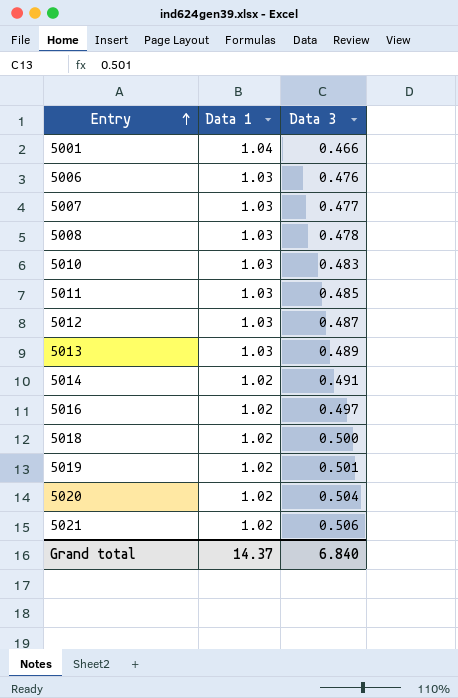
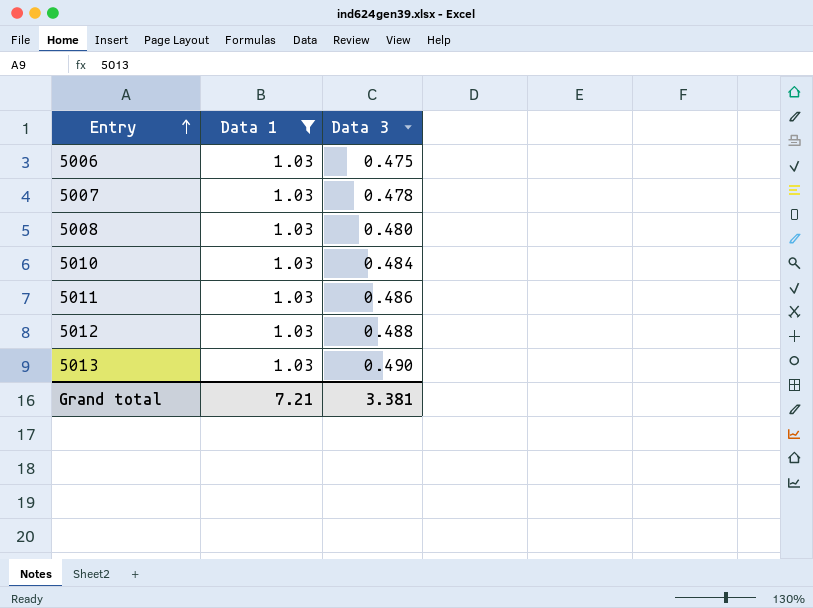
filter: none -> Data 1 = 1.03
5006 | Data 3: 0.476 -> 0.475
5007 | Data 3: 0.477 -> 0.478
5008 | Data 3: 0.478 -> 0.480
5010 | Data 3: 0.483 -> 0.484
5011 | Data 3: 0.485 -> 0.486
5012 | Data 3: 0.487 -> 0.488
5013 | Data 3: 0.489 -> 0.490
Grand total | Data 1: 14.37 -> 7.21
Grand total | Data 3: 6.840 -> 3.381

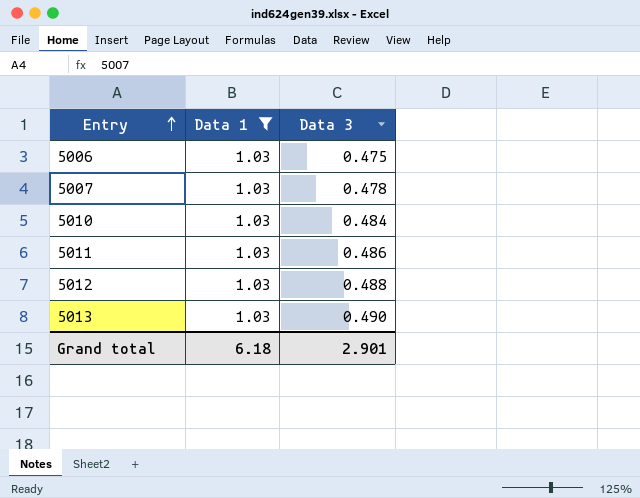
row 5008: 1.03 | 0.480 -> none
Grand total | Data 1: 7.21 -> 6.18
Grand total | Data 3: 3.381 -> 2.901

